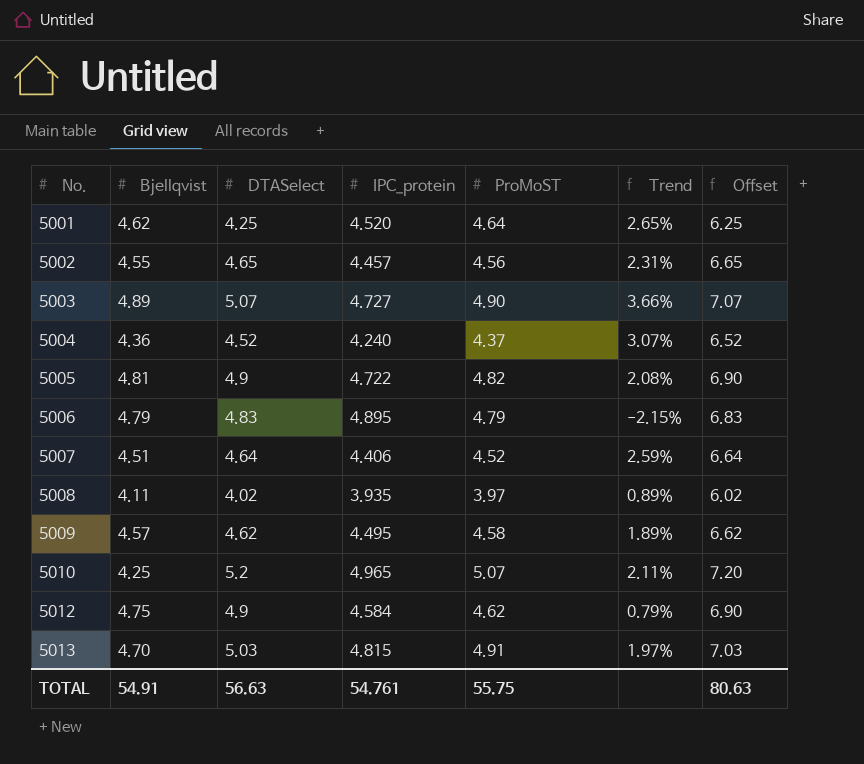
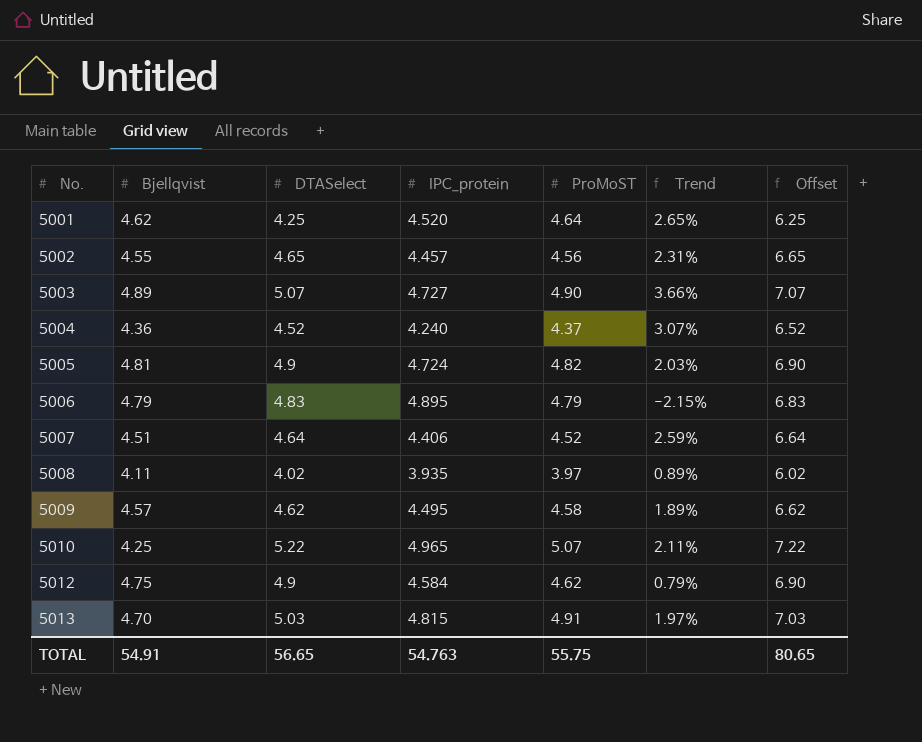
5005 | IPC_protein: 4.722 -> 4.724
5005 | Trend: 2.08% -> 2.03%
5010 | DTASelect: 5.2 -> 5.22
5010 | Offset: 7.20 -> 7.22
TOTAL | DTASelect: 56.63 -> 56.65
TOTAL | IPC_protein: 54.761 -> 54.763
TOTAL | Offset: 80.63 -> 80.65

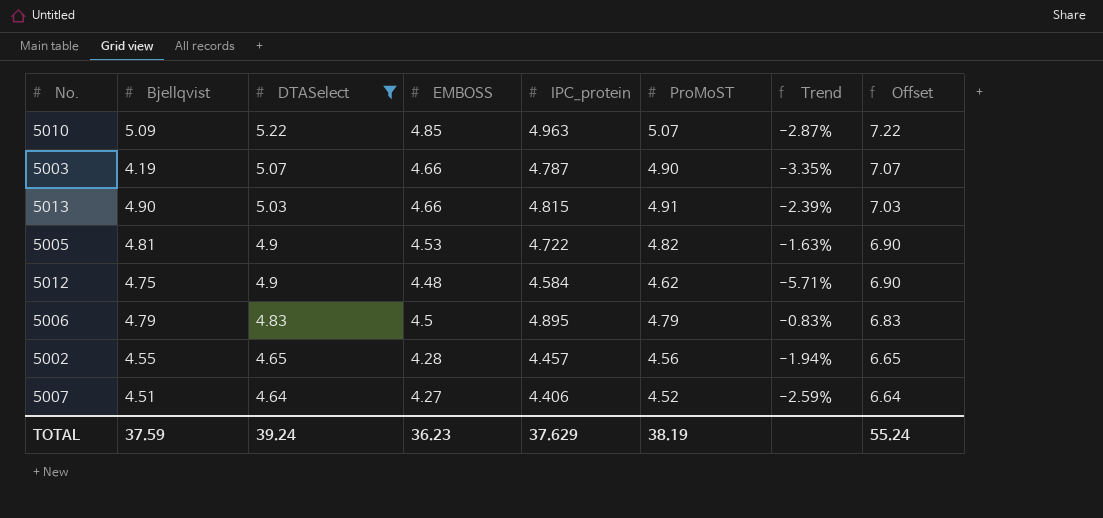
filter: none -> DTASelect >= 4.64
row order: No. ascending -> DTASelect descending
column EMBOSS | position: none -> 4
column Trend | formula: ([ProMoST] - [IPC_protein]) / [IPC_protein] -> ([ProMoST] - [DTASelect]) / [DTASelect]
5010 | Bjellqvist: 4.25 -> 5.09
5010 | IPC_protein: 4.965 -> 4.963
5003 | Bjellqvist: 4.89 -> 4.19
5003 | IPC_protein: 4.727 -> 4.787
5013 | Bjellqvist: 4.70 -> 4.90
5005 | IPC_protein: 4.724 -> 4.722
TOTAL | Bjellqvist: 54.91 -> 37.59
TOTAL | DTASelect: 56.65 -> 39.24
TOTAL | IPC_protein: 54.763 -> 37.629
TOTAL | ProMoST: 55.75 -> 38.19
TOTAL | Offset: 80.65 -> 55.24

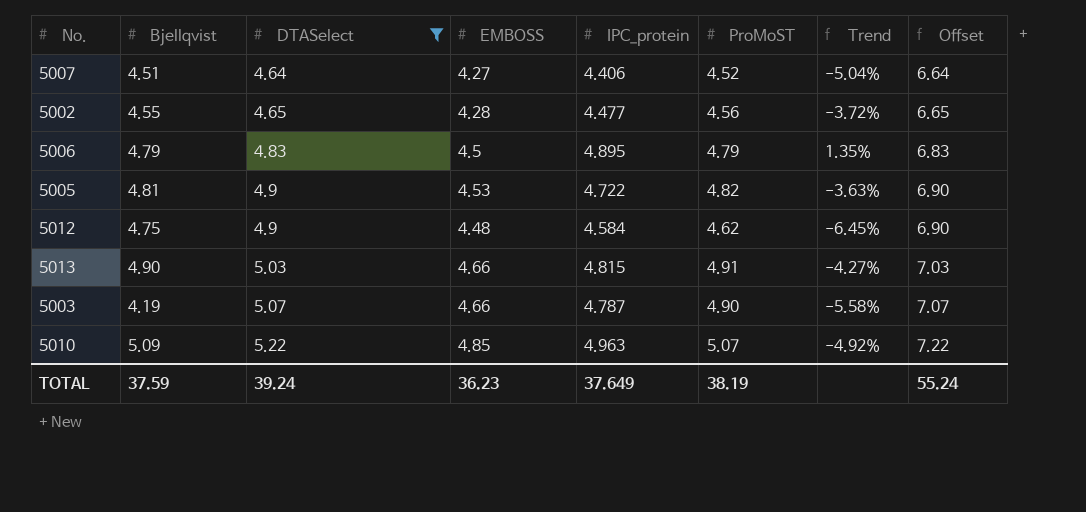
row order: DTASelect descending -> DTASelect ascending
column Trend | formula: ([ProMoST] - [DTASelect]) / [DTASelect] -> ([IPC_protein] - [DTASelect]) / [DTASelect]
5002 | IPC_protein: 4.457 -> 4.477
TOTAL | IPC_protein: 37.629 -> 37.649

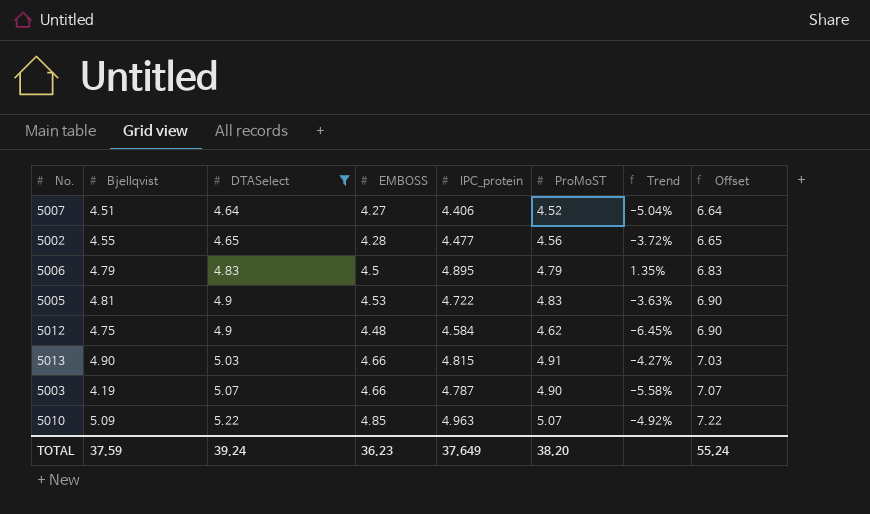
5005 | ProMoST: 4.82 -> 4.83
TOTAL | ProMoST: 38.19 -> 38.20

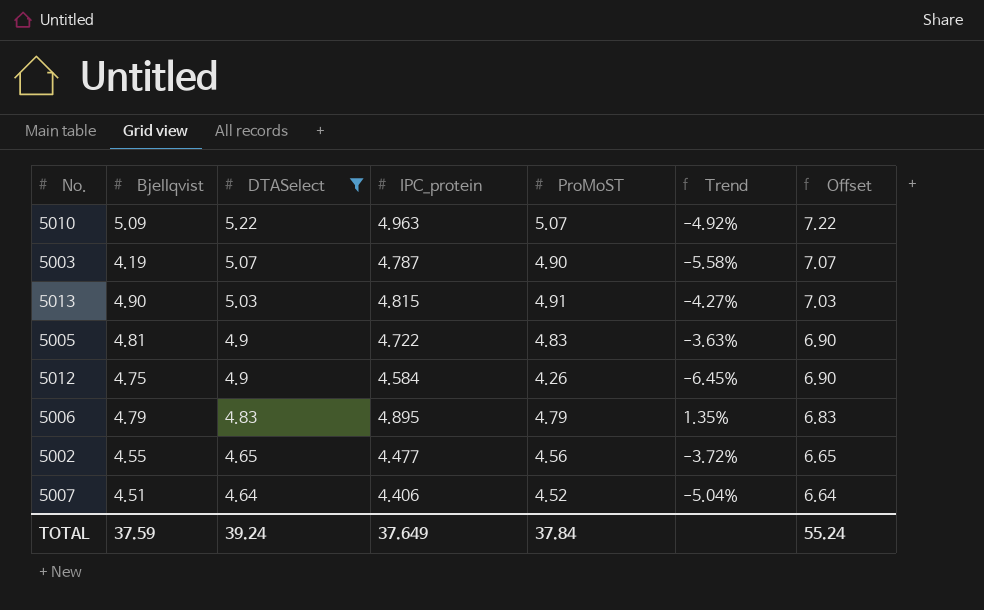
row order: DTASelect ascending -> DTASelect descending
column EMBOSS | position: 4 -> none
5012 | ProMoST: 4.62 -> 4.26
TOTAL | ProMoST: 38.20 -> 37.84

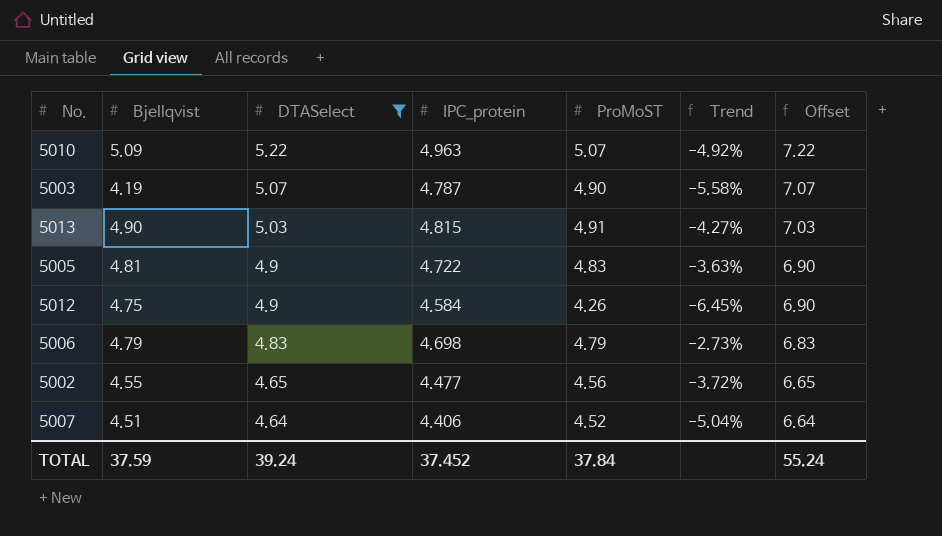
5006 | IPC_protein: 4.895 -> 4.698
5006 | Trend: 1.35% -> -2.73%
TOTAL | IPC_protein: 37.649 -> 37.452

